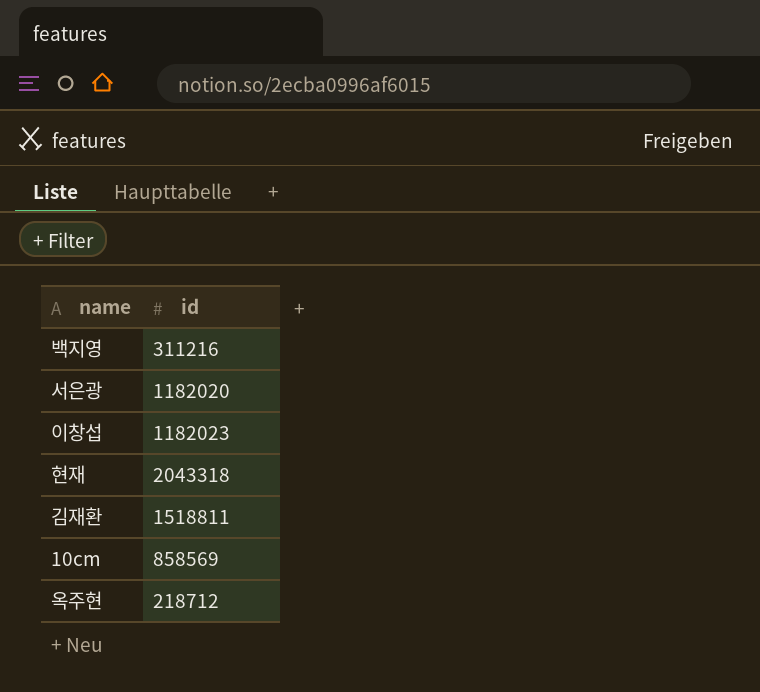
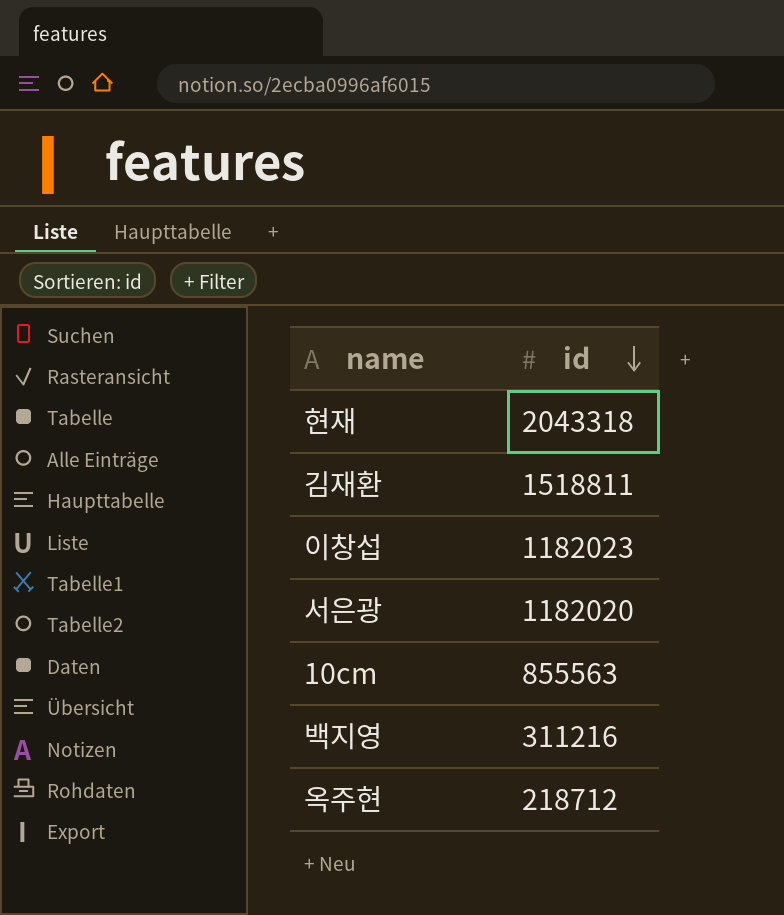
row order: none -> id descending
10cm | id: 858569 -> 855563

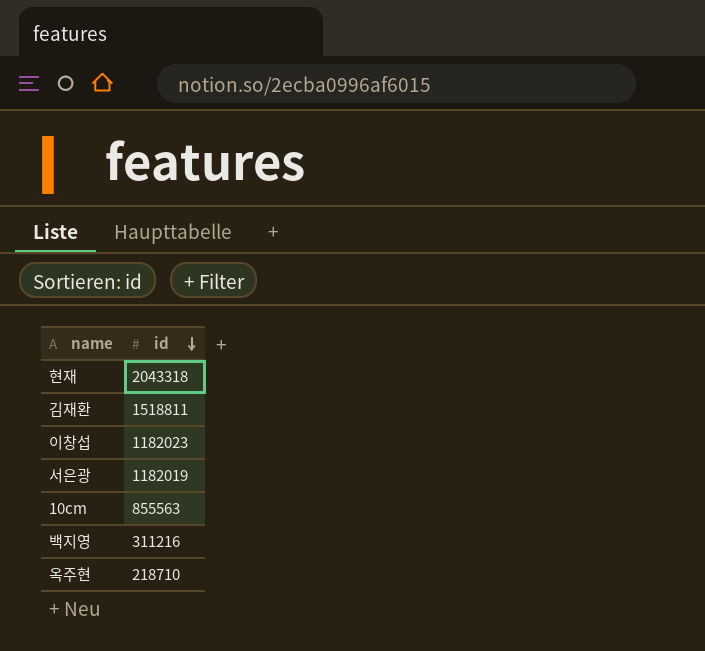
서은광 | id: 1182020 -> 1182019
옥주현 | id: 218712 -> 218710

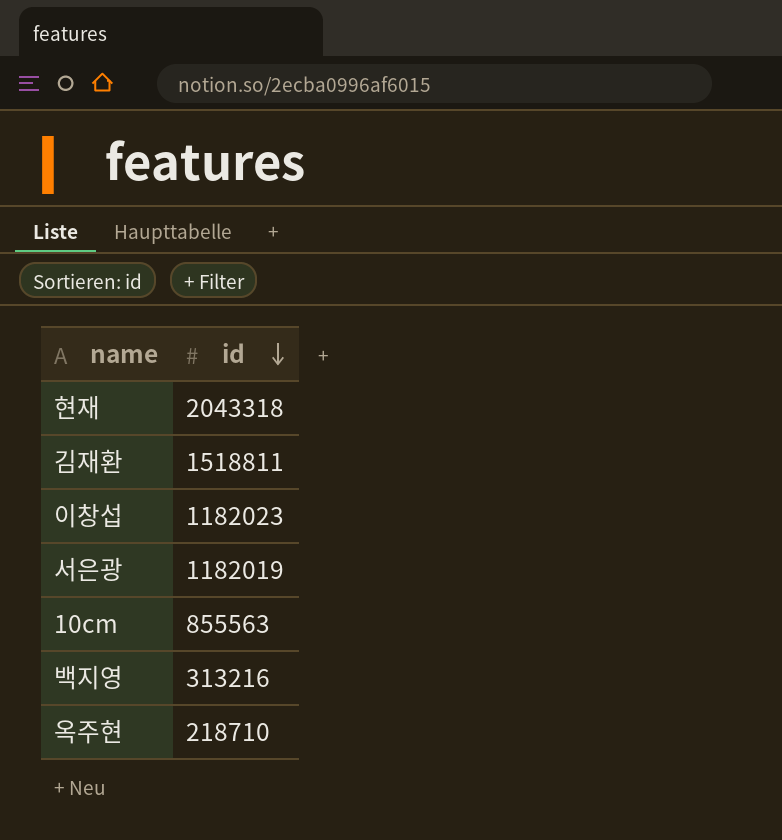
백지영 | id: 311216 -> 313216

